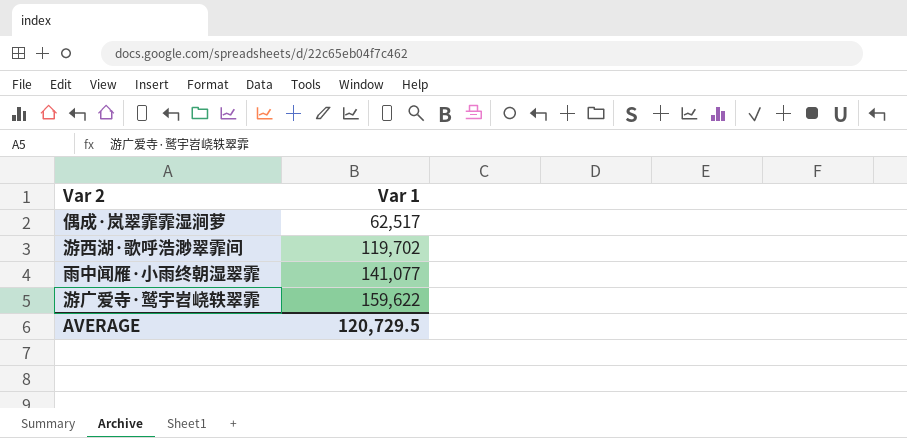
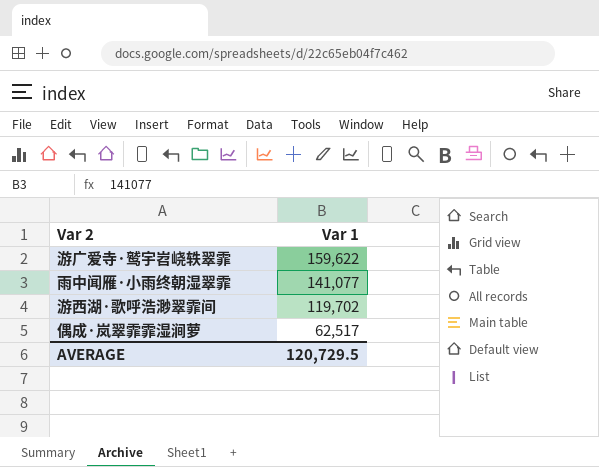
row order: Var 1 ascending -> Var 1 descending

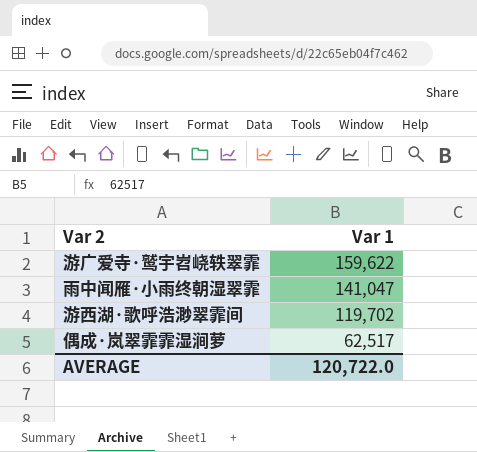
雨中闻雁·小雨终朝湿翠霏 | Var 1: 141,077 -> 141,047
AVERAGE | Var 1: 120,729.5 -> 120,722.0

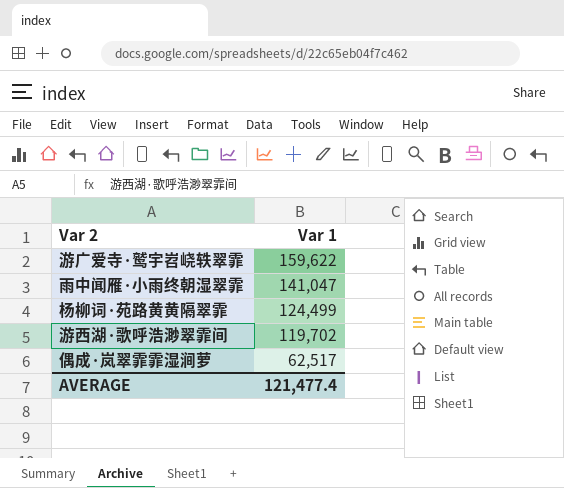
row 杨柳词·苑路黄黄隔翠霏: none -> 124,499
AVERAGE | Var 1: 120,722.0 -> 121,477.4

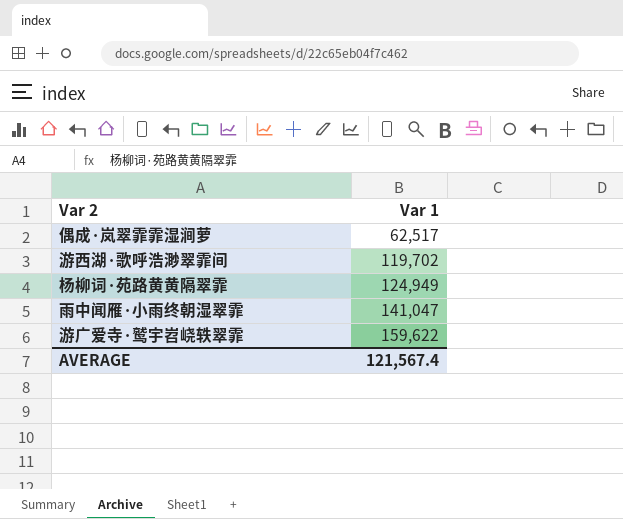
row order: Var 1 descending -> Var 1 ascending
杨柳词·苑路黄黄隔翠霏 | Var 1: 124,499 -> 124,949
AVERAGE | Var 1: 121,477.4 -> 121,567.4

